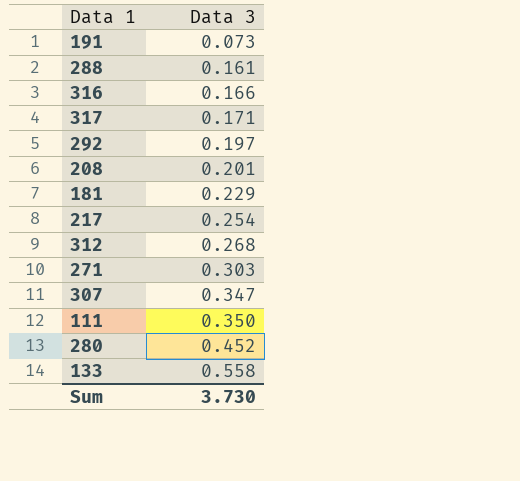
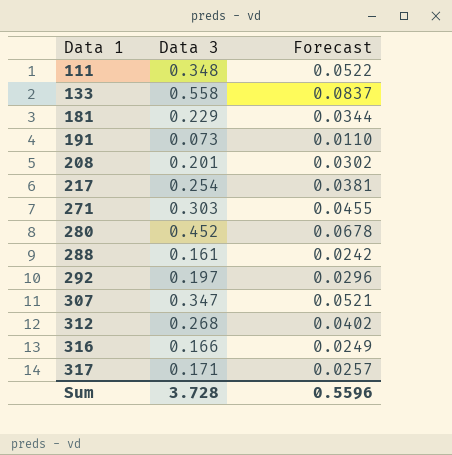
row order: Data 3 ascending -> Data 1 ascending
column Forecast | formula: none -> [Data 3] * 0.15
111 | Data 3: 0.350 -> 0.348
Sum | Data 3: 3.730 -> 3.728

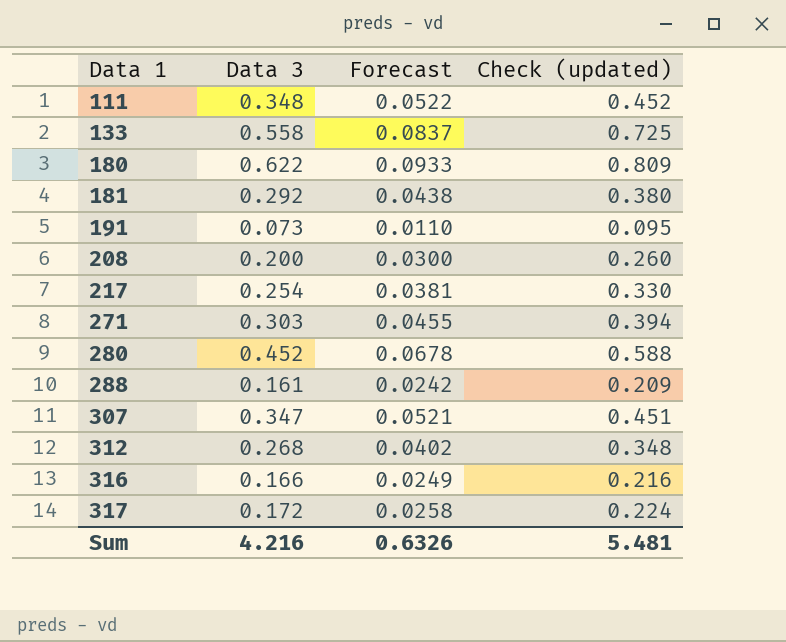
column Check (updated) | formula: none -> [Data 3] * 1.3
row 292: 0.197 | 0.0296 -> none
row 180: none -> 0.622 | 0.0933 | 0.809
181 | Data 3: 0.229 -> 0.292
181 | Forecast: 0.0344 -> 0.0438
208 | Data 3: 0.201 -> 0.200
208 | Forecast: 0.0302 -> 0.0300
317 | Data 3: 0.171 -> 0.172
317 | Forecast: 0.0257 -> 0.0258
Sum | Data 3: 3.728 -> 4.216
Sum | Forecast: 0.5596 -> 0.6326

